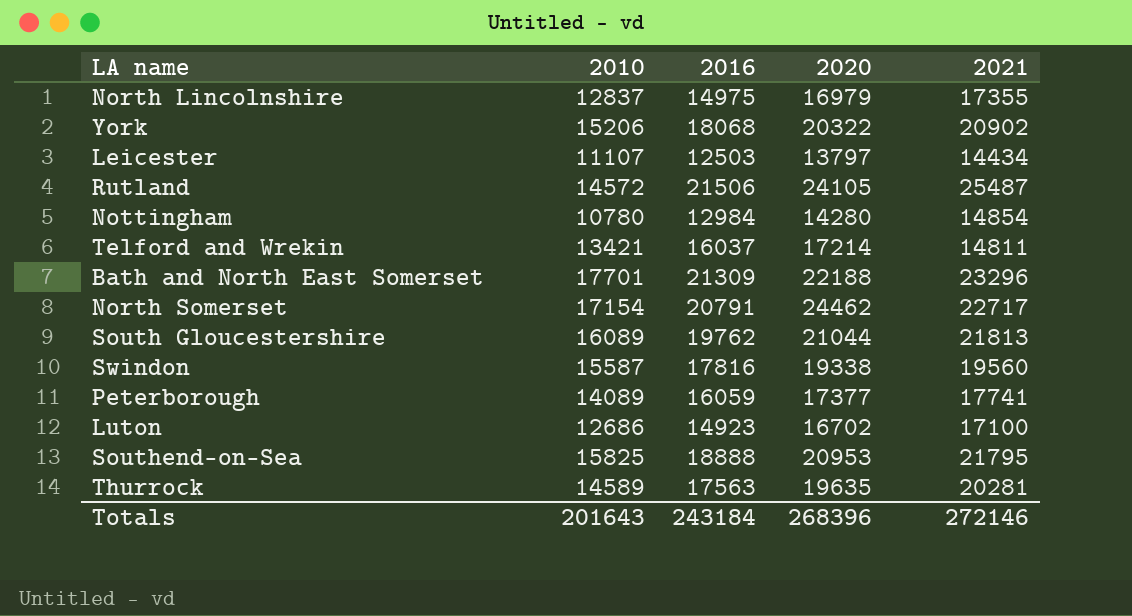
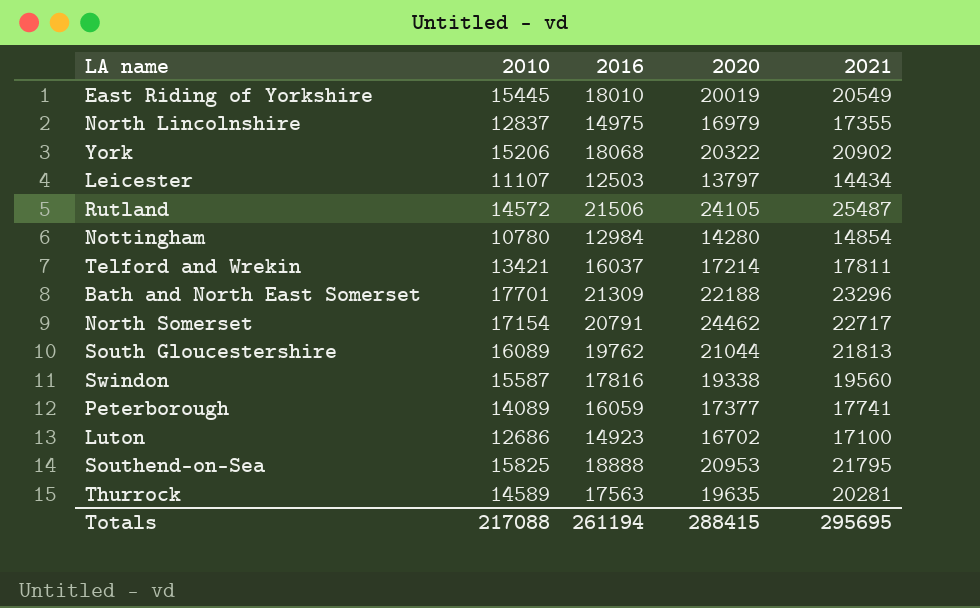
row East Riding of Yorkshire: none -> 15445 | 18010 | 20019 | 20549
Telford and Wrekin | 2021: 14811 -> 17811
Totals | 2010: 201643 -> 217088
Totals | 2016: 243184 -> 261194
Totals | 2020: 268396 -> 288415
Totals | 2021: 272146 -> 295695

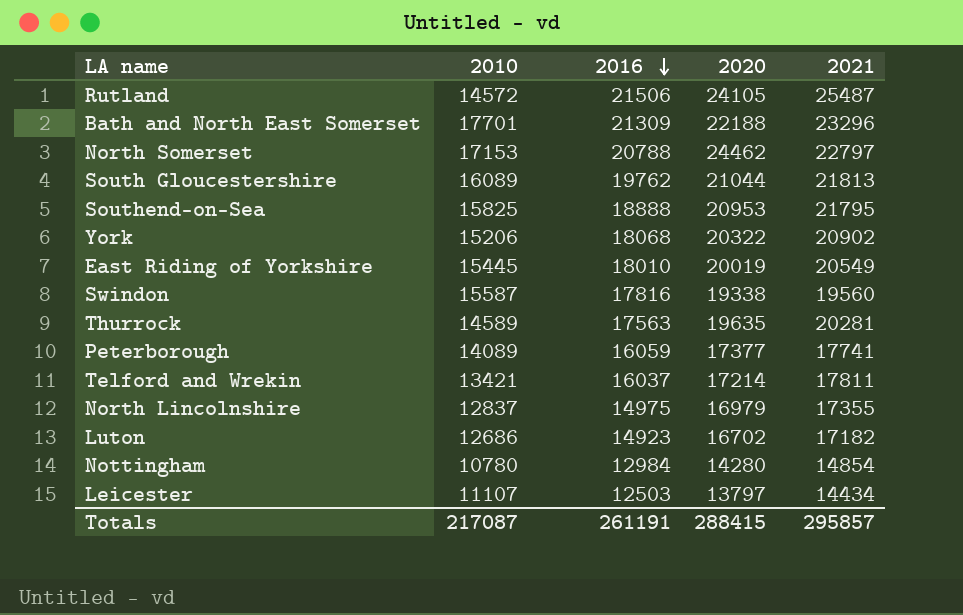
row order: none -> 2016 descending
North Somerset | 2010: 17154 -> 17153
North Somerset | 2016: 20791 -> 20788
North Somerset | 2021: 22717 -> 22797
Luton | 2021: 17100 -> 17182
Totals | 2010: 217088 -> 217087
Totals | 2016: 261194 -> 261191
Totals | 2021: 295695 -> 295857

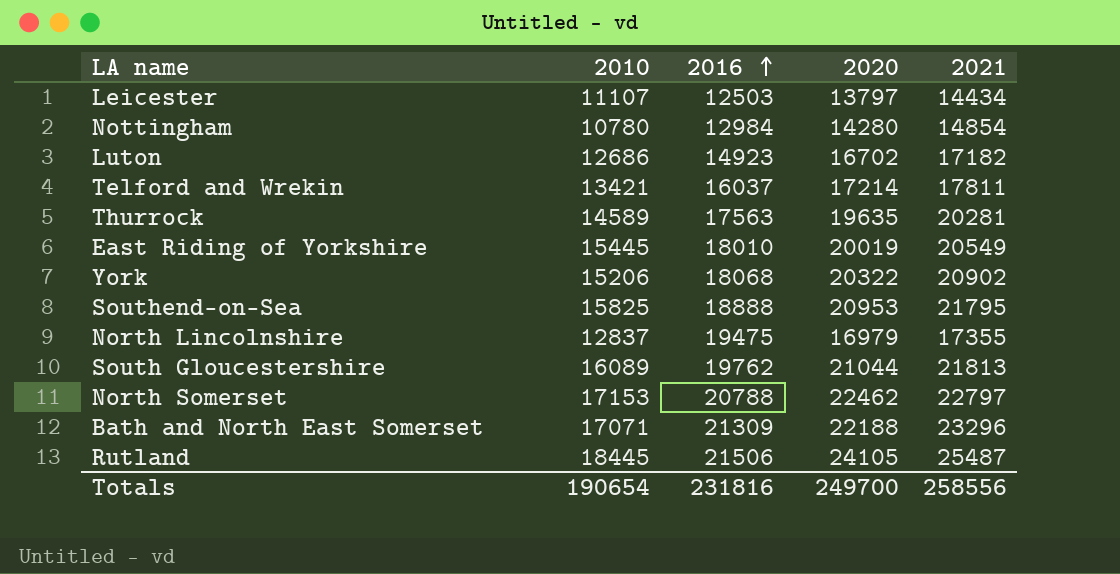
row order: 2016 descending -> 2016 ascending
row Swindon: 15587 | 17816 | 19338 | 19560 -> none
row Peterborough: 14089 | 16059 | 17377 | 17741 -> none
North Lincolnshire | 2016: 14975 -> 19475
North Somerset | 2020: 24462 -> 22462
Bath and North East Somerset | 2010: 17701 -> 17071
Rutland | 2010: 14572 -> 18445
Totals | 2010: 217087 -> 190654
Totals | 2016: 261191 -> 231816
Totals | 2020: 288415 -> 249700
Totals | 2021: 295857 -> 258556

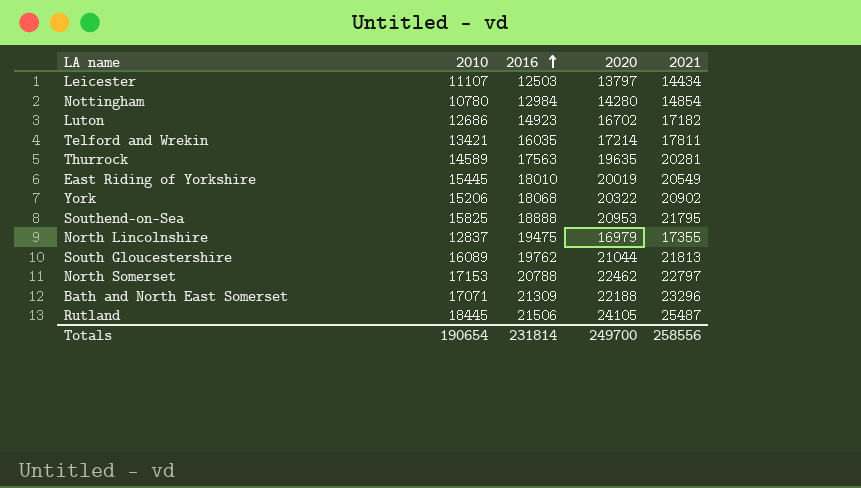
Telford and Wrekin | 2016: 16037 -> 16035
Totals | 2016: 231816 -> 231814

